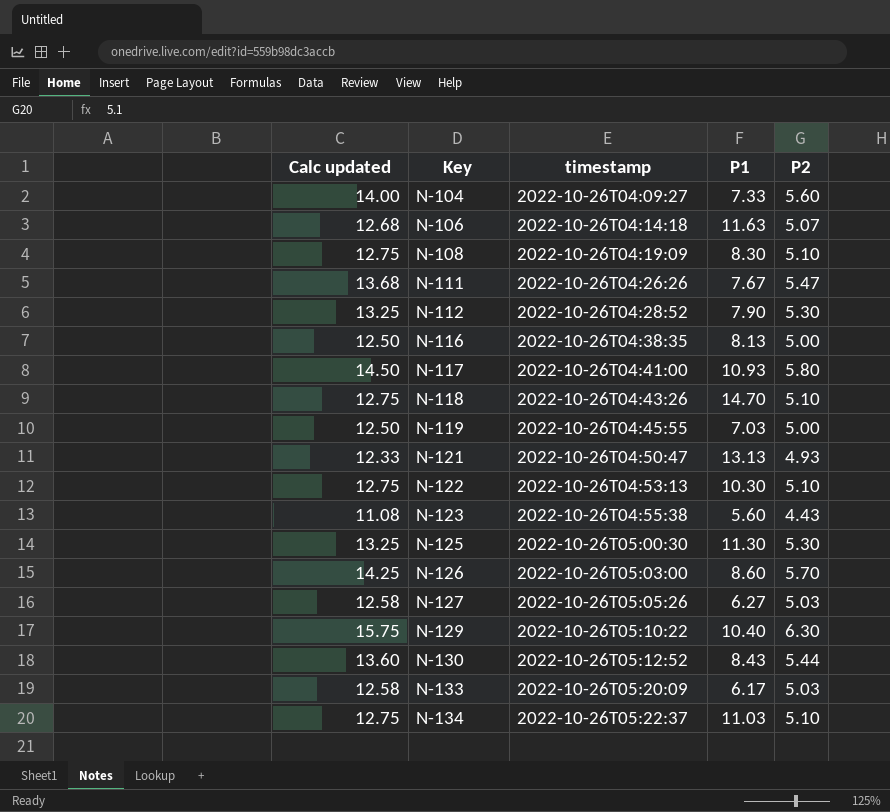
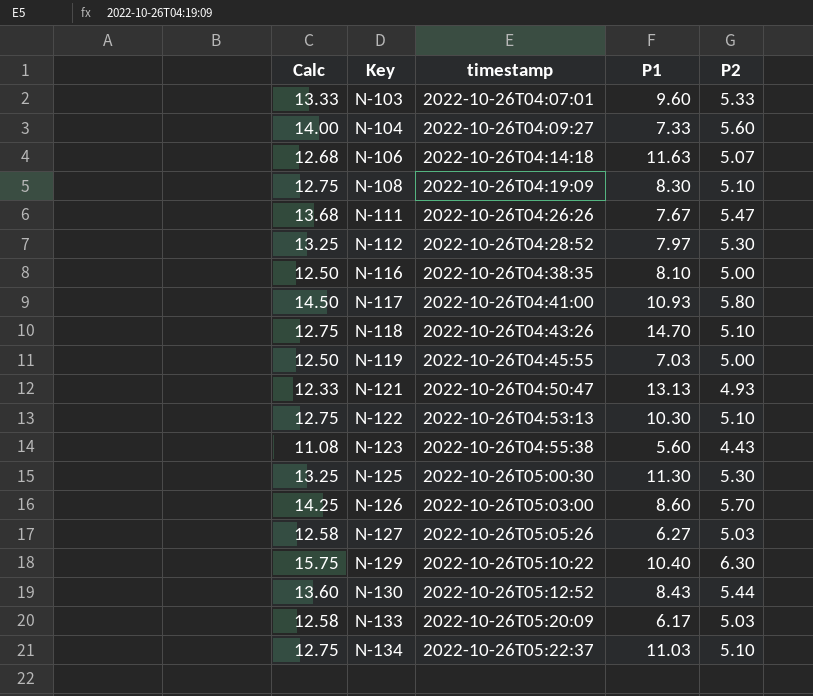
column name: Calc updated -> Calc
row N-103: none -> 13.33 | 2022-10-26T04:07:01 | 9.60 | 5.33
N-112 | P1: 7.90 -> 7.97
N-116 | P1: 8.13 -> 8.10

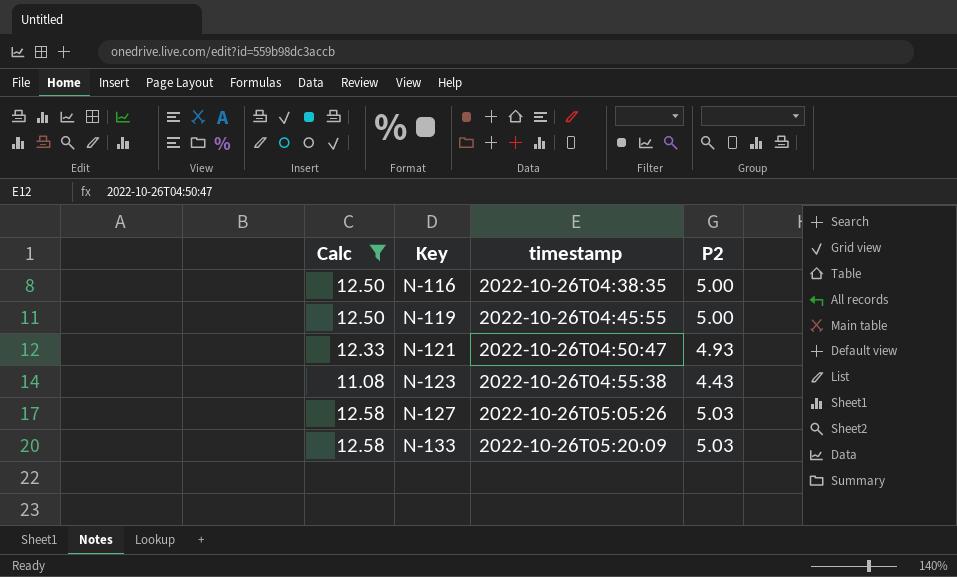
filter: none -> Calc <= 12.58
column P1 | position: 4 -> none

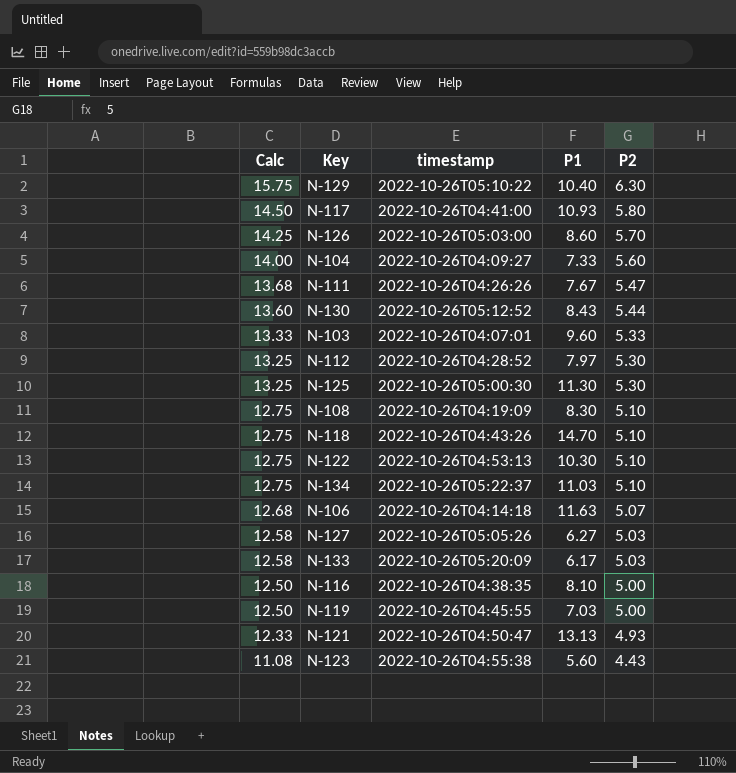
filter: Calc <= 12.58 -> none
row order: Key ascending -> Calc descending
column P1 | position: none -> 4

